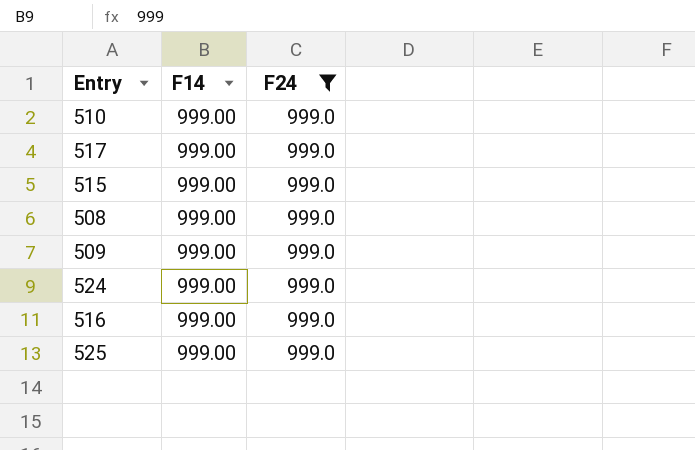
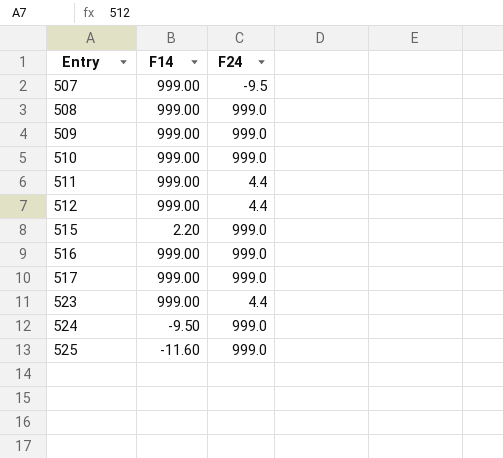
filter: F24 = 999.0 -> none
row order: none -> Entry ascending
515 | F14: 999.00 -> 2.20
524 | F14: 999.00 -> -9.50
525 | F14: 999.00 -> -11.60

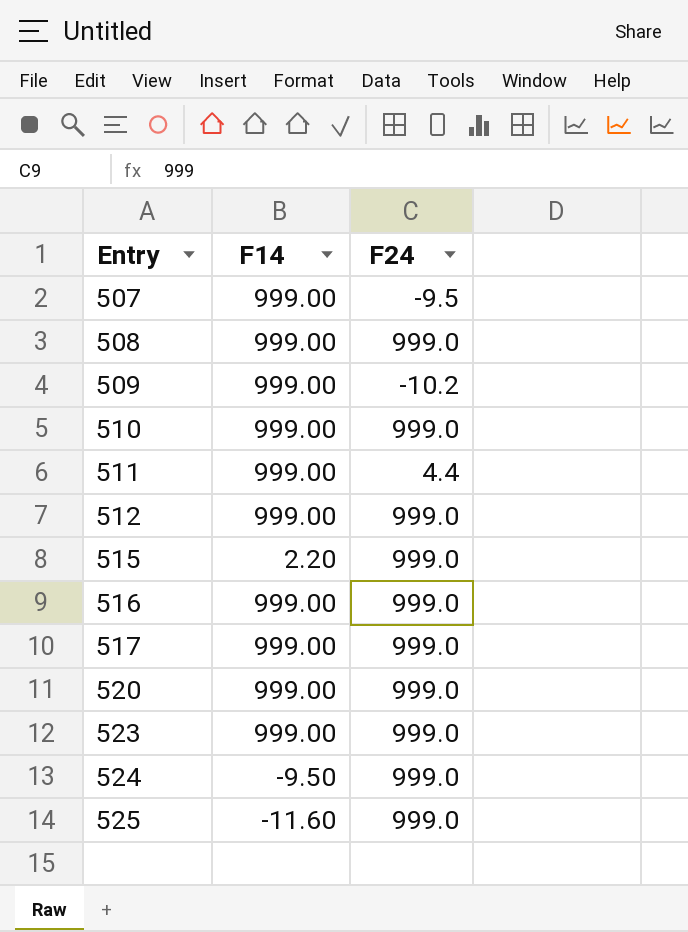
509 | F24: 999.0 -> -10.2
512 | F24: 4.4 -> 999.0
row 520: none -> 999.00 | 999.0
523 | F24: 4.4 -> 999.0

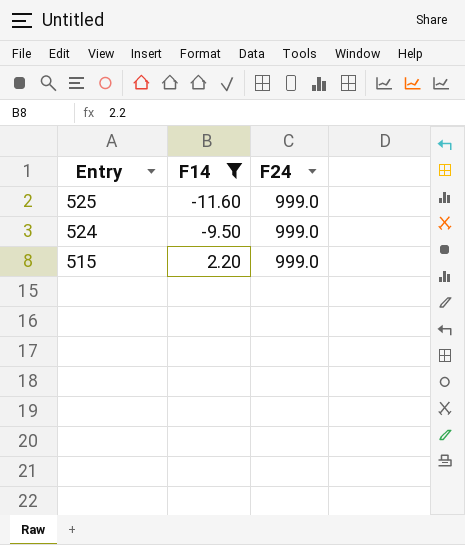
filter: none -> F14 != 999.00
row order: Entry ascending -> Entry descending

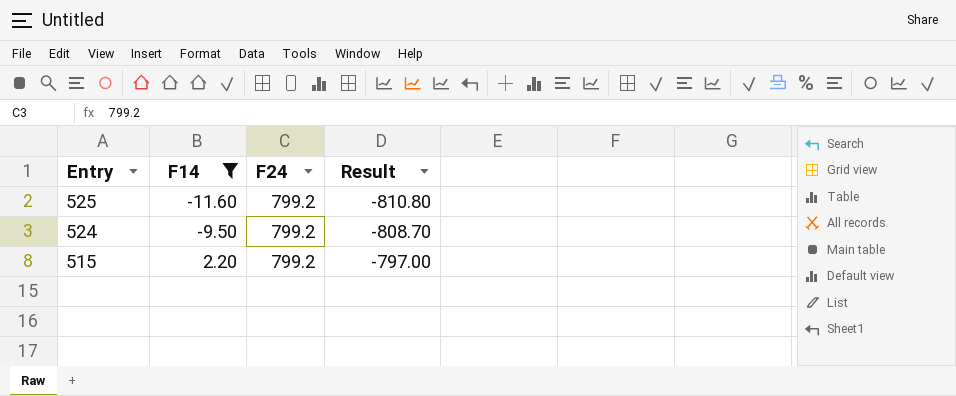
column Result | formula: none -> [F14] - [F24]
525 | F24: 999.0 -> 799.2
524 | F24: 999.0 -> 799.2
515 | F24: 999.0 -> 799.2

